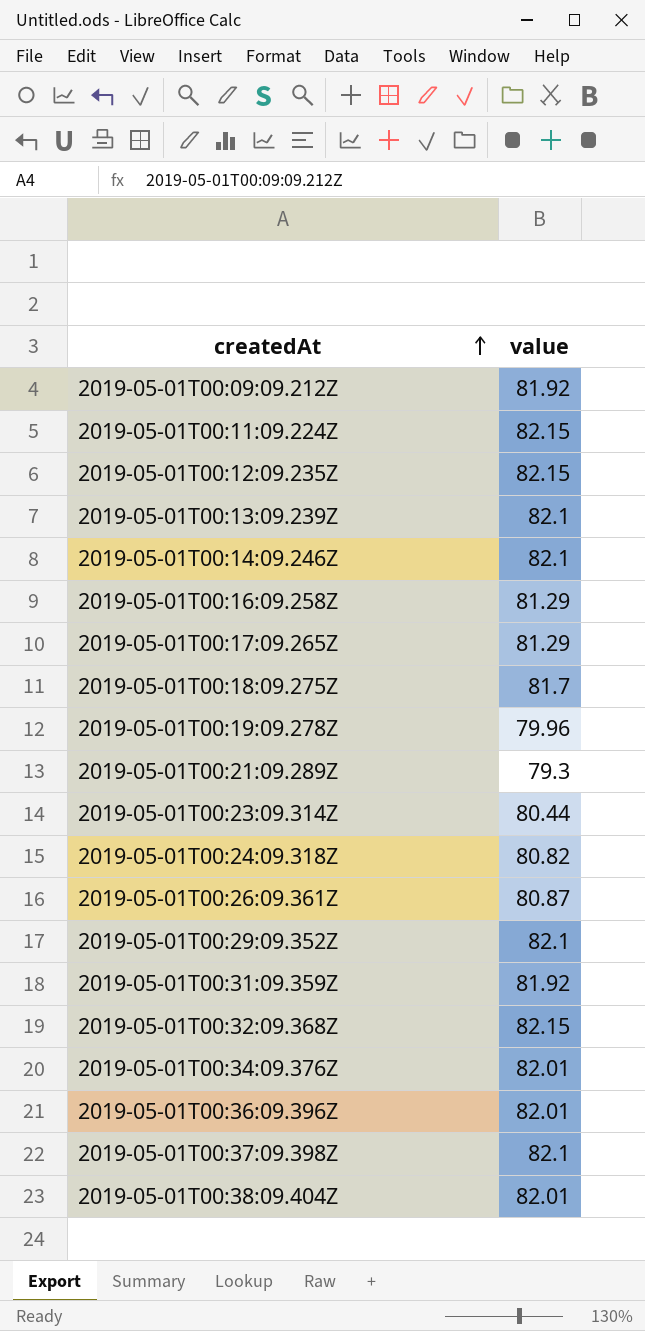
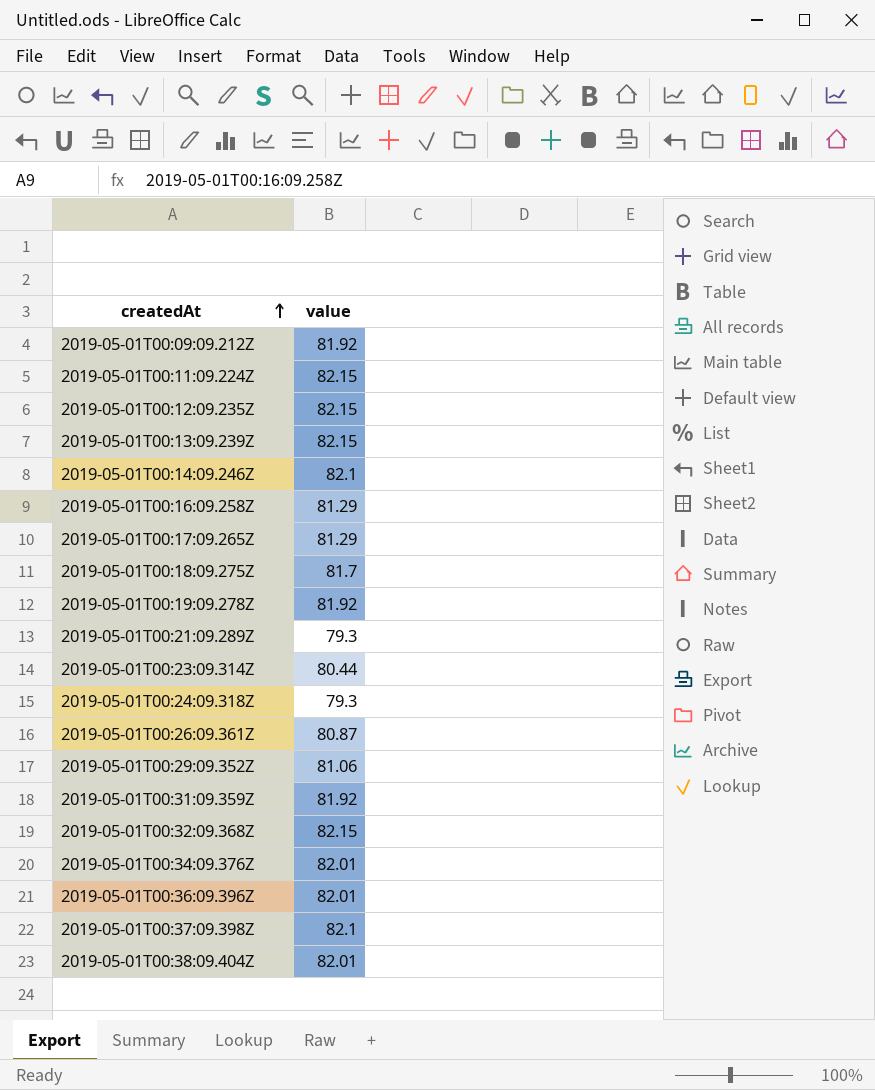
2019-05-01T00:13:09.239Z | value: 82.1 -> 82.15
2019-05-01T00:19:09.278Z | value: 79.96 -> 81.92
2019-05-01T00:24:09.318Z | value: 80.82 -> 79.3
2019-05-01T00:29:09.352Z | value: 82.1 -> 81.06

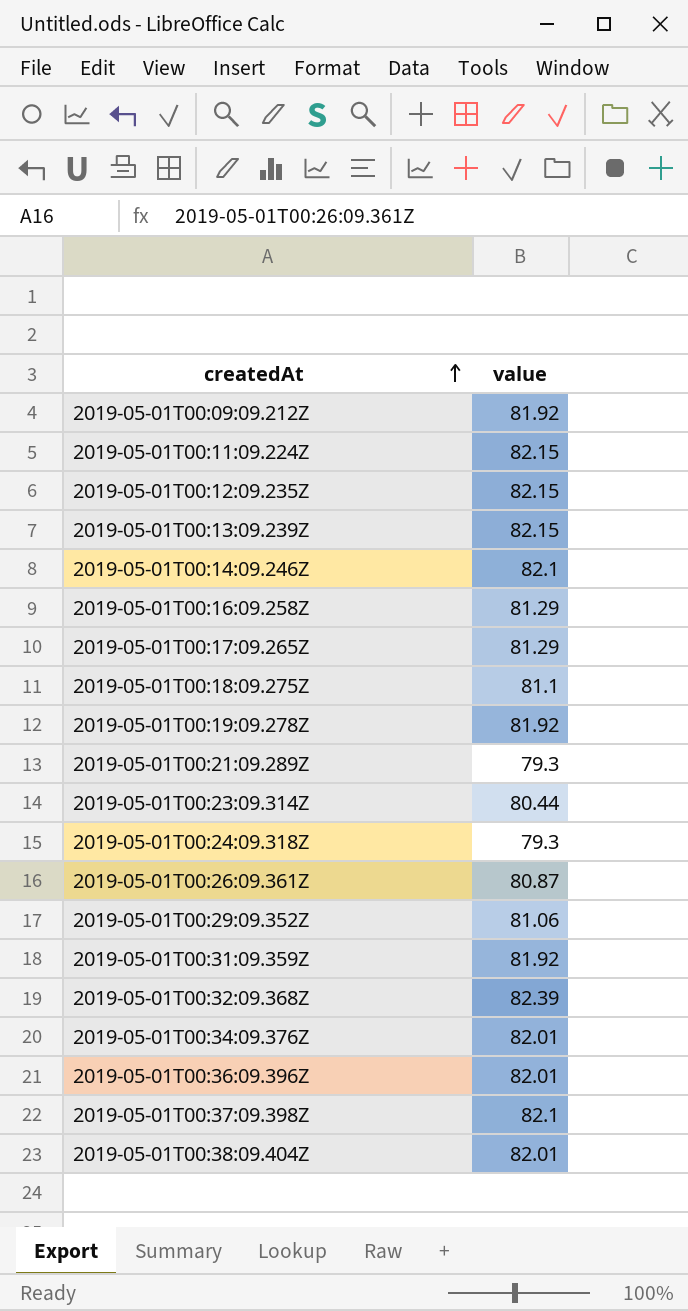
2019-05-01T00:18:09.275Z | value: 81.7 -> 81.1
2019-05-01T00:32:09.368Z | value: 82.15 -> 82.39

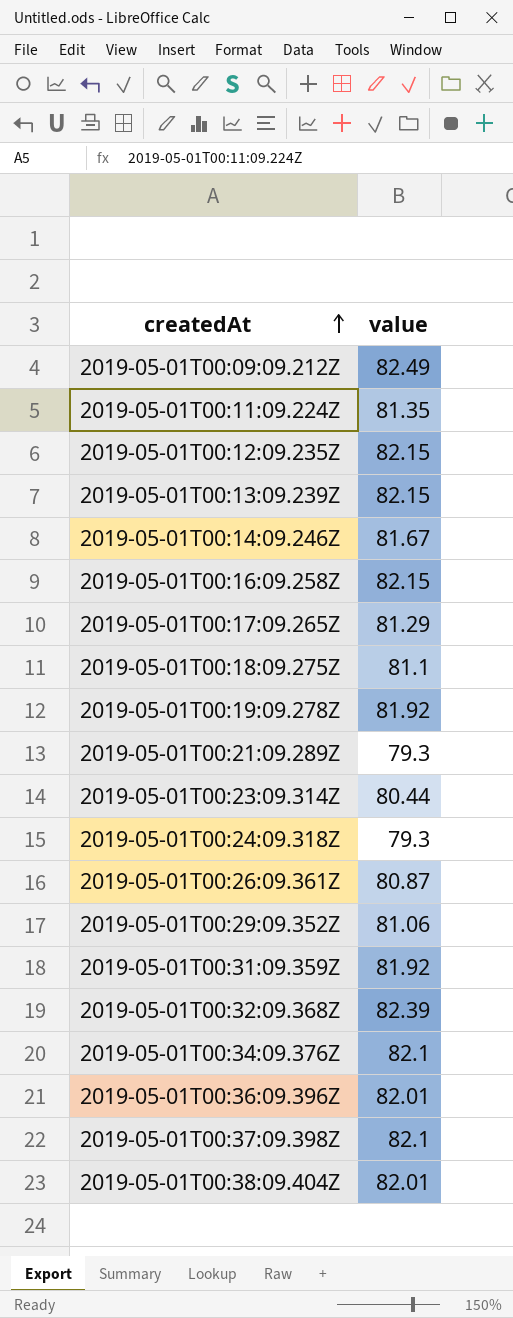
2019-05-01T00:09:09.212Z | value: 81.92 -> 82.49
2019-05-01T00:11:09.224Z | value: 82.15 -> 81.35
2019-05-01T00:14:09.246Z | value: 82.1 -> 81.67
2019-05-01T00:16:09.258Z | value: 81.29 -> 82.15
2019-05-01T00:34:09.376Z | value: 82.01 -> 82.1

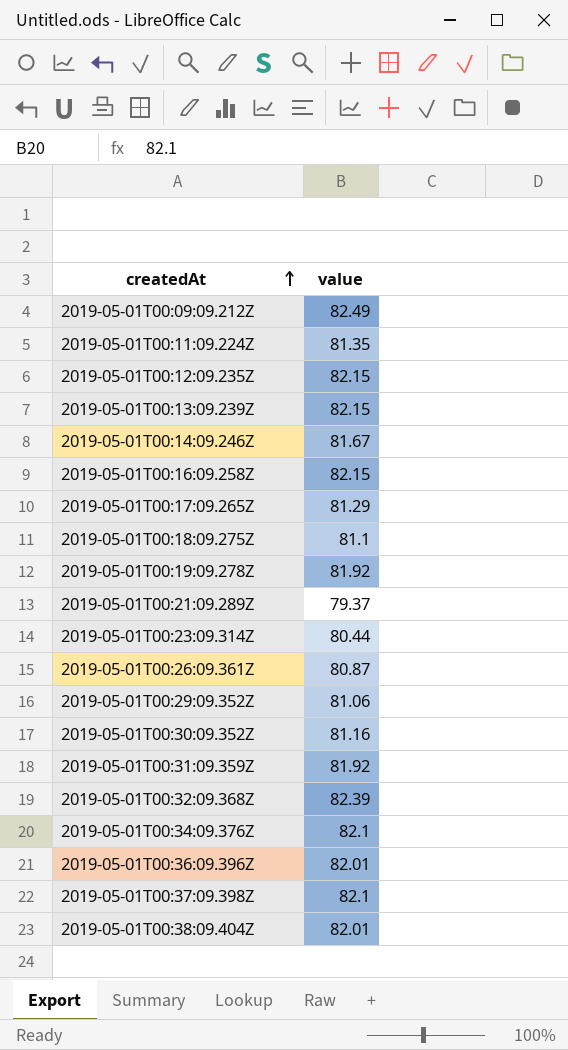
row 2019-05-01T00:24:09.318Z: 79.3 -> none
2019-05-01T00:21:09.289Z | value: 79.3 -> 79.37
row 2019-05-01T00:30:09.352Z: none -> 81.16

